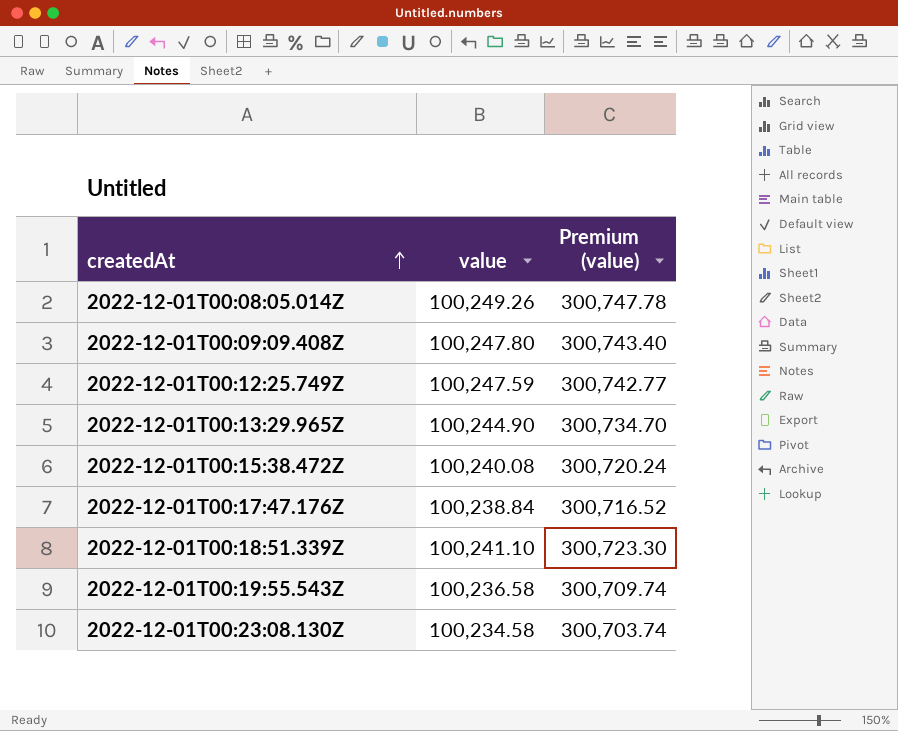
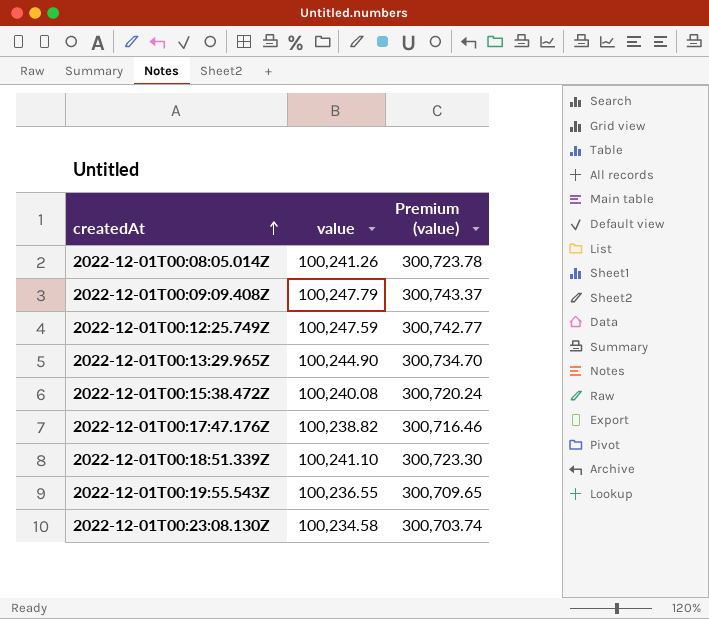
2022-12-01T00:08:05.014Z | value: 100,249.26 -> 100,241.26
2022-12-01T00:08:05.014Z | Premium (value): 300,747.78 -> 300,723.78
2022-12-01T00:09:09.408Z | value: 100,247.80 -> 100,247.79
2022-12-01T00:09:09.408Z | Premium (value): 300,743.40 -> 300,743.37
2022-12-01T00:17:47.176Z | value: 100,238.84 -> 100,238.82
2022-12-01T00:17:47.176Z | Premium (value): 300,716.52 -> 300,716.46
2022-12-01T00:19:55.543Z | value: 100,236.58 -> 100,236.55
2022-12-01T00:19:55.543Z | Premium (value): 300,709.74 -> 300,709.65

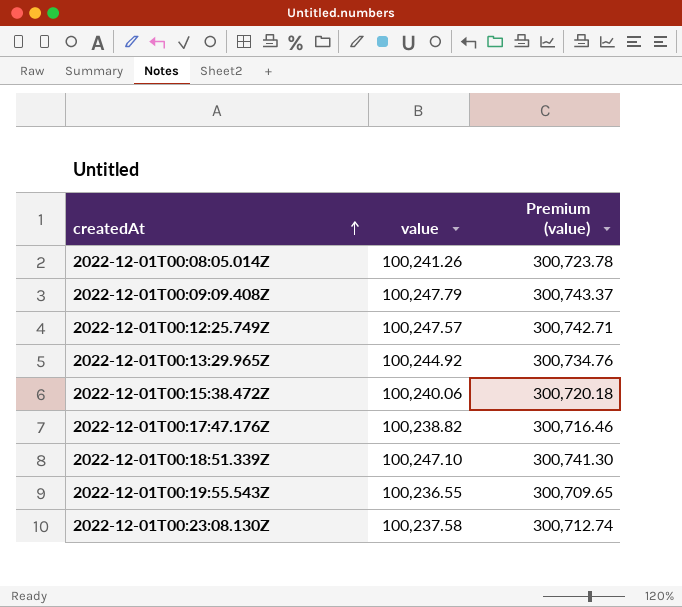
2022-12-01T00:12:25.749Z | value: 100,247.59 -> 100,247.57
2022-12-01T00:12:25.749Z | Premium (value): 300,742.77 -> 300,742.71
2022-12-01T00:13:29.965Z | value: 100,244.90 -> 100,244.92
2022-12-01T00:13:29.965Z | Premium (value): 300,734.70 -> 300,734.76
2022-12-01T00:15:38.472Z | value: 100,240.08 -> 100,240.06
2022-12-01T00:15:38.472Z | Premium (value): 300,720.24 -> 300,720.18
2022-12-01T00:18:51.339Z | value: 100,241.10 -> 100,247.10
2022-12-01T00:18:51.339Z | Premium (value): 300,723.30 -> 300,741.30
2022-12-01T00:23:08.130Z | value: 100,234.58 -> 100,237.58
2022-12-01T00:23:08.130Z | Premium (value): 300,703.74 -> 300,712.74

